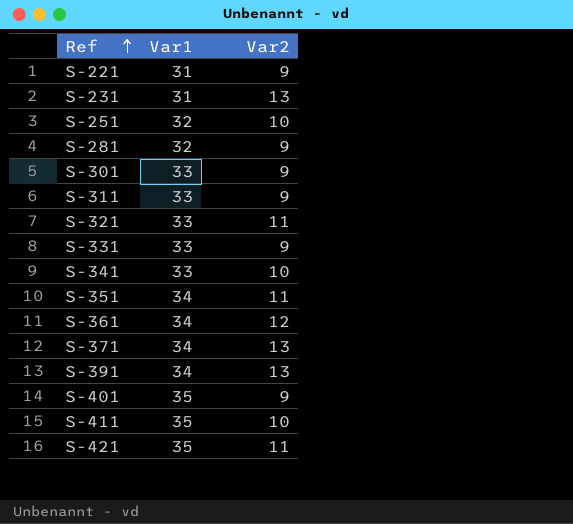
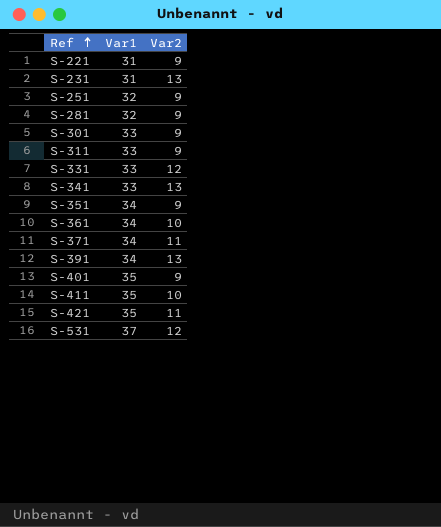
row S-321: 33 | 11 -> none
S-251 | Var2: 10 -> 9
S-331 | Var2: 9 -> 12
S-341 | Var2: 10 -> 13
S-351 | Var2: 11 -> 9
S-361 | Var2: 12 -> 10
S-371 | Var2: 13 -> 11
row S-531: none -> 37 | 12

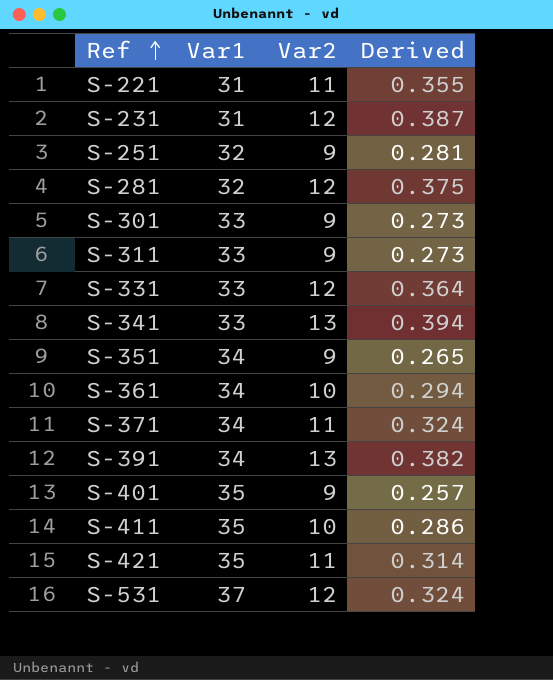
column Derived | formula: none -> [Var2] / [Var1]
S-221 | Var2: 9 -> 11
S-231 | Var2: 13 -> 12
S-281 | Var2: 9 -> 12

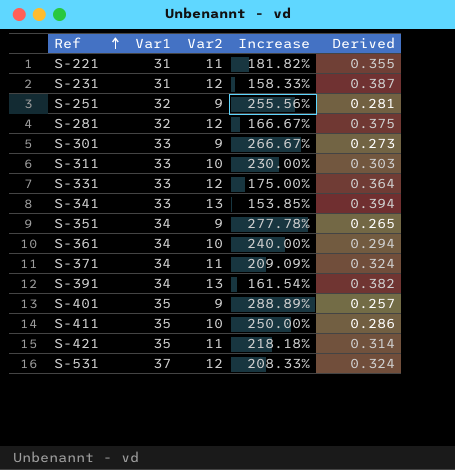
column Increase | formula: none -> ([Var1] - [Var2]) / [Var2]
S-311 | Var2: 9 -> 10
S-311 | Derived: 0.273 -> 0.303

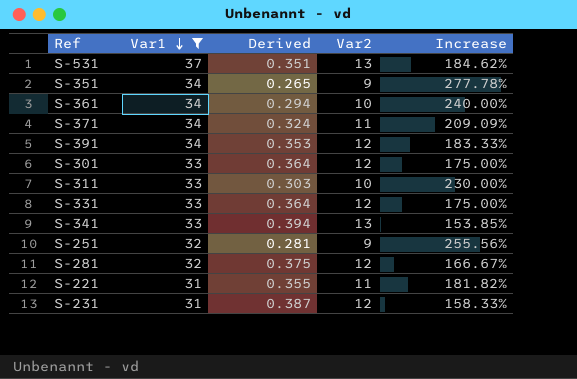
filter: none -> Var1 != 35
row order: Ref ascending -> Var1 descending
column Derived | position: 5 -> 3
S-531 | Derived: 0.324 -> 0.351
S-531 | Var2: 12 -> 13
S-531 | Increase: 208.33% -> 184.62%
S-391 | Derived: 0.382 -> 0.353
S-391 | Var2: 13 -> 12
S-391 | Increase: 161.54% -> 183.33%
S-301 | Derived: 0.273 -> 0.364
S-301 | Var2: 9 -> 12
S-301 | Increase: 266.67% -> 175.00%

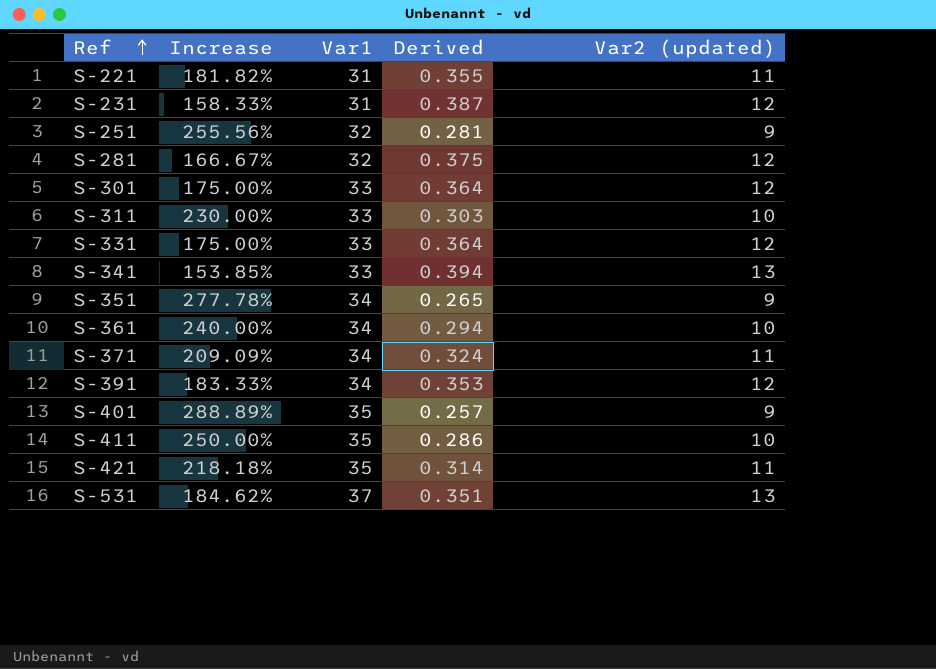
filter: Var1 != 35 -> none
row order: Var1 descending -> Ref ascending
column Increase | position: 5 -> 2
column name: Var2 -> Var2 (updated)

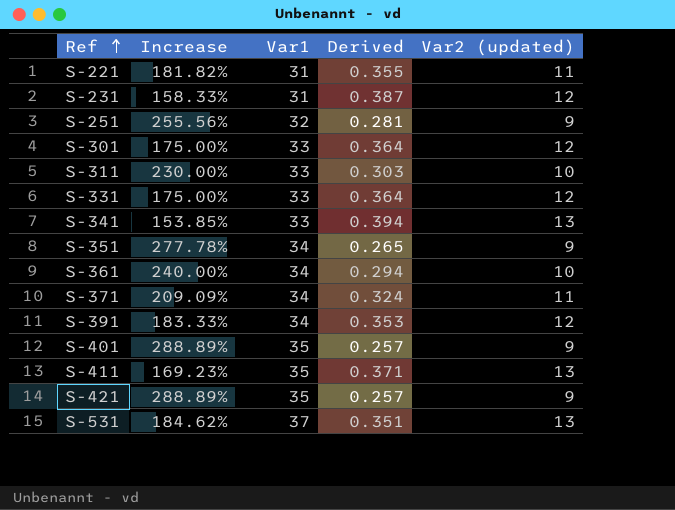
row S-281: 166.67% | 32 | 0.375 | 12 -> none
S-411 | Increase: 250.00% -> 169.23%
S-411 | Derived: 0.286 -> 0.371
S-411 | Var2 (updated): 10 -> 13
S-421 | Increase: 218.18% -> 288.89%
S-421 | Derived: 0.314 -> 0.257
S-421 | Var2 (updated): 11 -> 9

